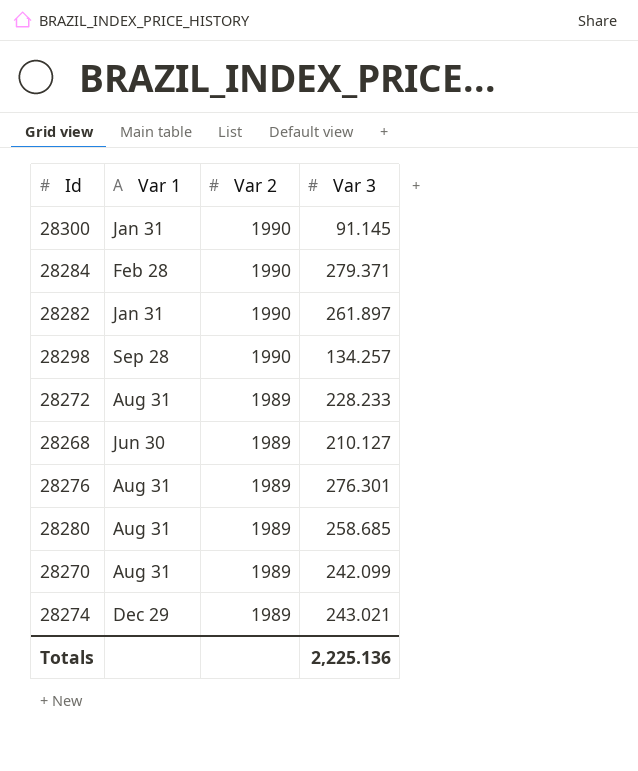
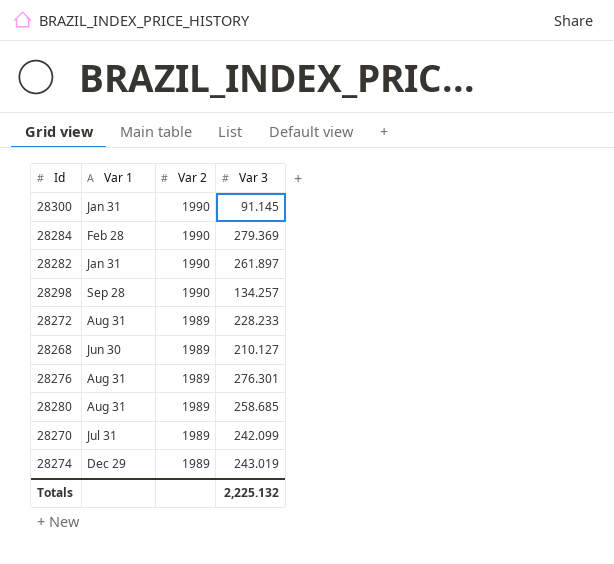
28284 | Var 3: 279.371 -> 279.369
28270 | Var 1: Aug 31 -> Jul 31
28274 | Var 3: 243.021 -> 243.019
Totals | Var 3: 2,225.136 -> 2,225.132

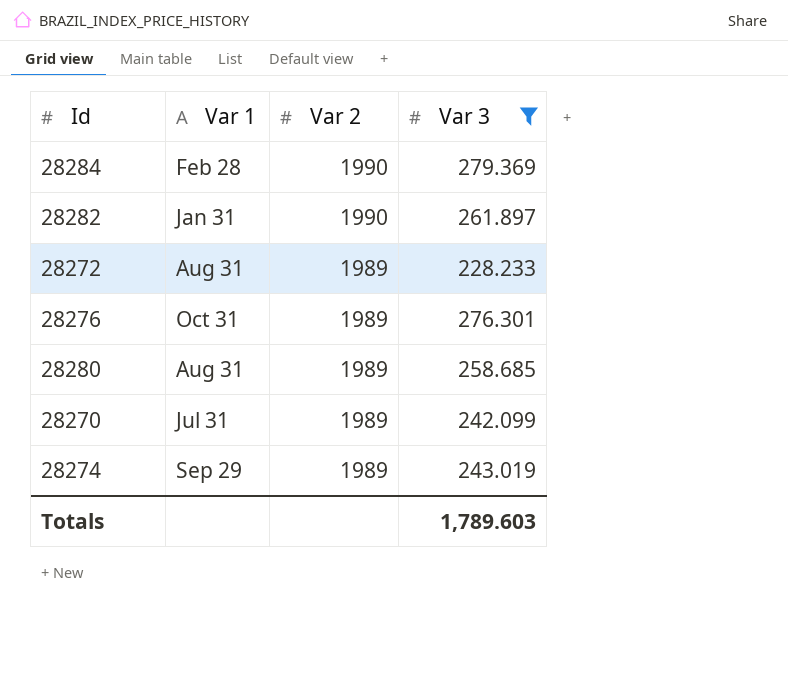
filter: none -> Var 3 >= 228.233
28276 | Var 1: Aug 31 -> Oct 31
28274 | Var 1: Dec 29 -> Sep 29
Totals | Var 3: 2,225.132 -> 1,789.603

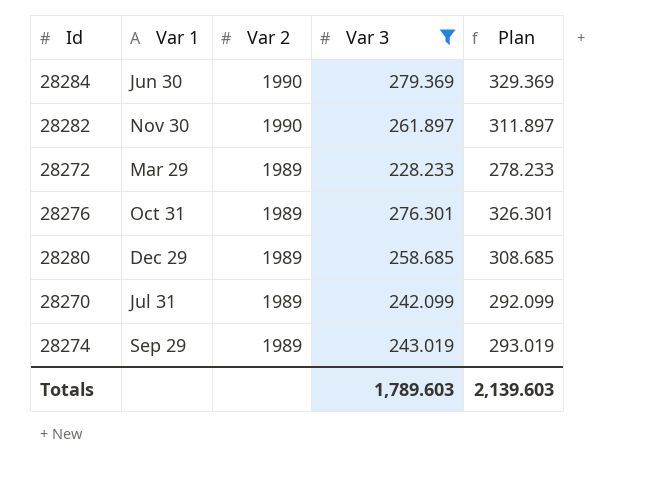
column Plan | formula: none -> [Var 3] + 50
28284 | Var 1: Feb 28 -> Jun 30
28282 | Var 1: Jan 31 -> Nov 30
28272 | Var 1: Aug 31 -> Mar 29
28280 | Var 1: Aug 31 -> Dec 29

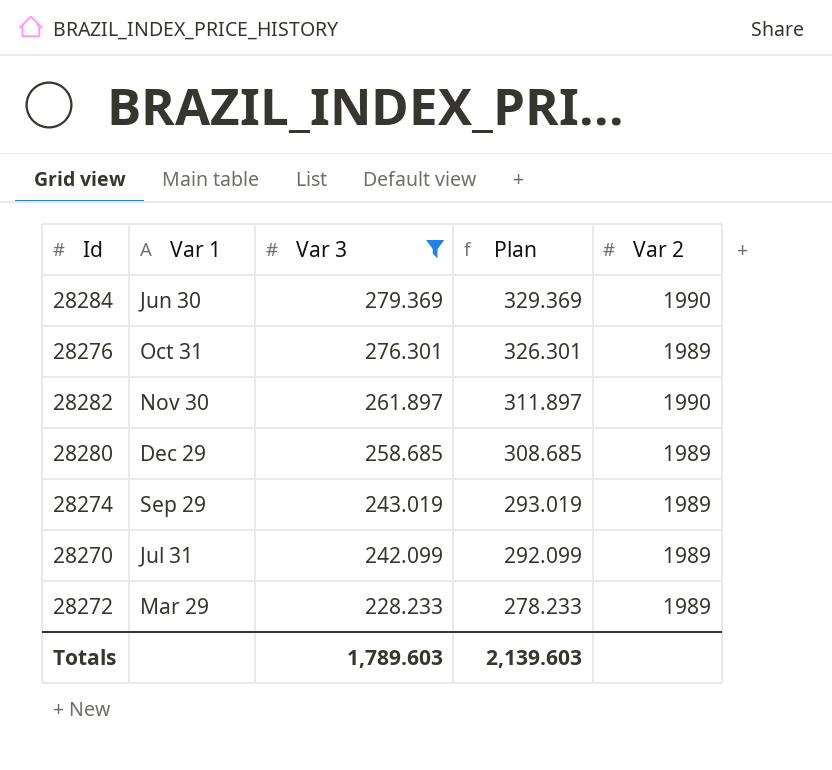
row order: Var 2 descending -> Var 3 descending
column Var 2 | position: 3 -> 5

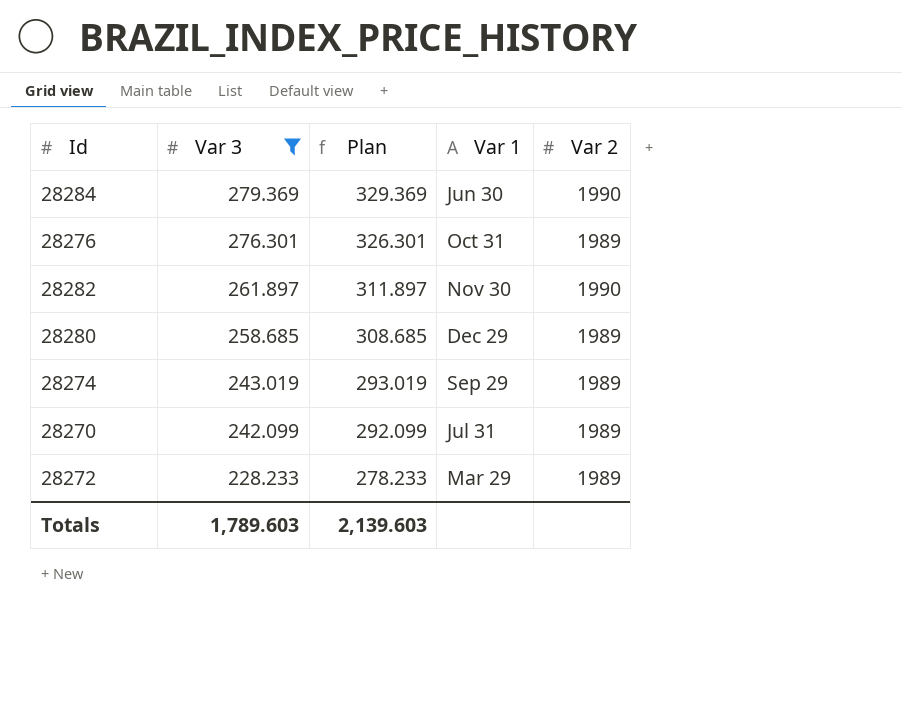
column Var 1 | position: 2 -> 4

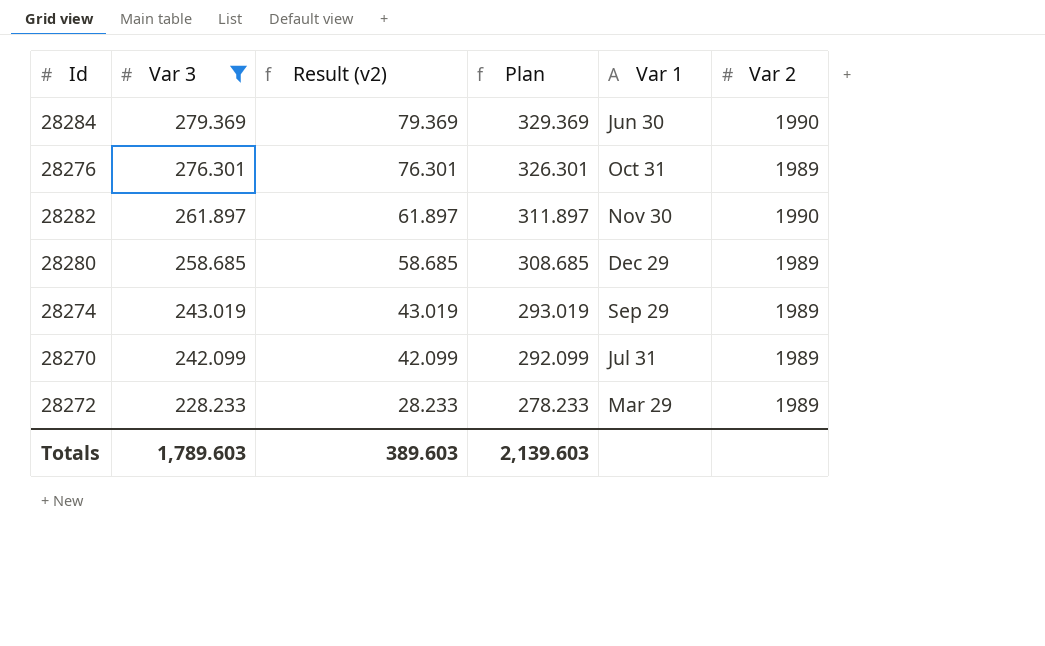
column Result (v2) | formula: none -> [Var 3] - 200

